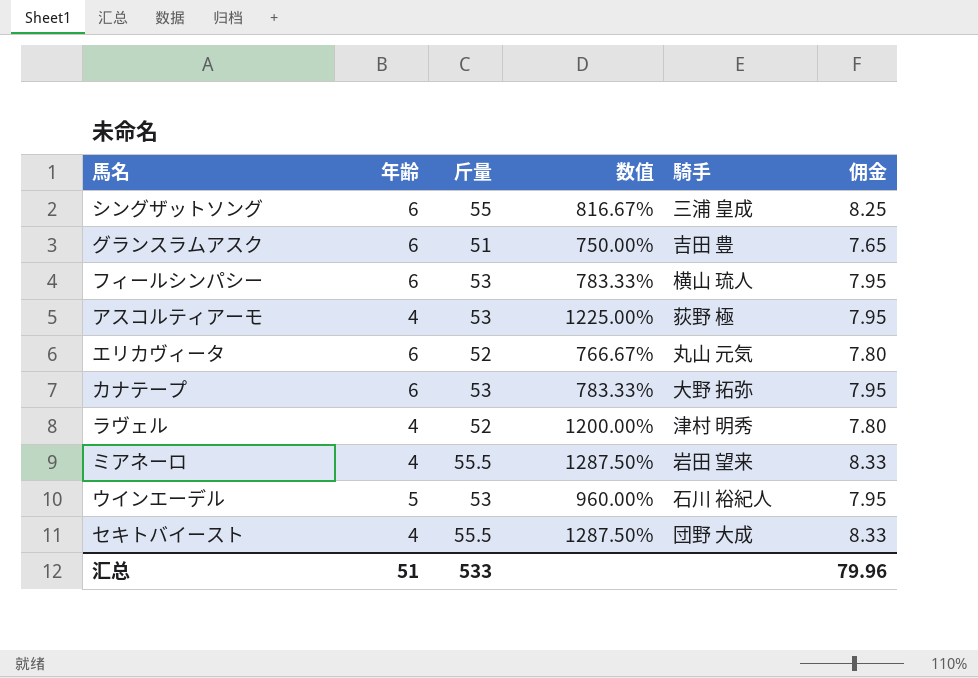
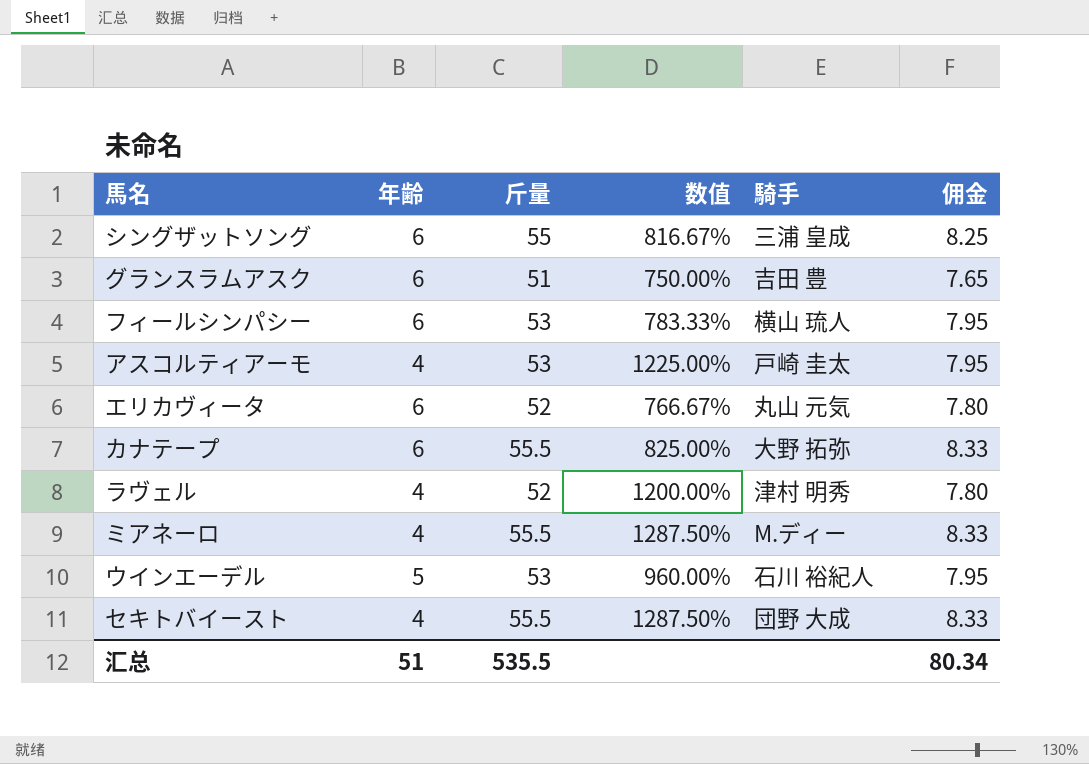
アスコルティアーモ | 騎手: 荻野 極 -> 戸崎 圭太
カナテープ | 斤量: 53 -> 55.5
カナテープ | 数值: 783.33% -> 825.00%
カナテープ | 佣金: 7.95 -> 8.33
ミアネーロ | 騎手: 岩田 望来 -> M.ディー
汇总 | 斤量: 533 -> 535.5
汇总 | 佣金: 79.96 -> 80.34

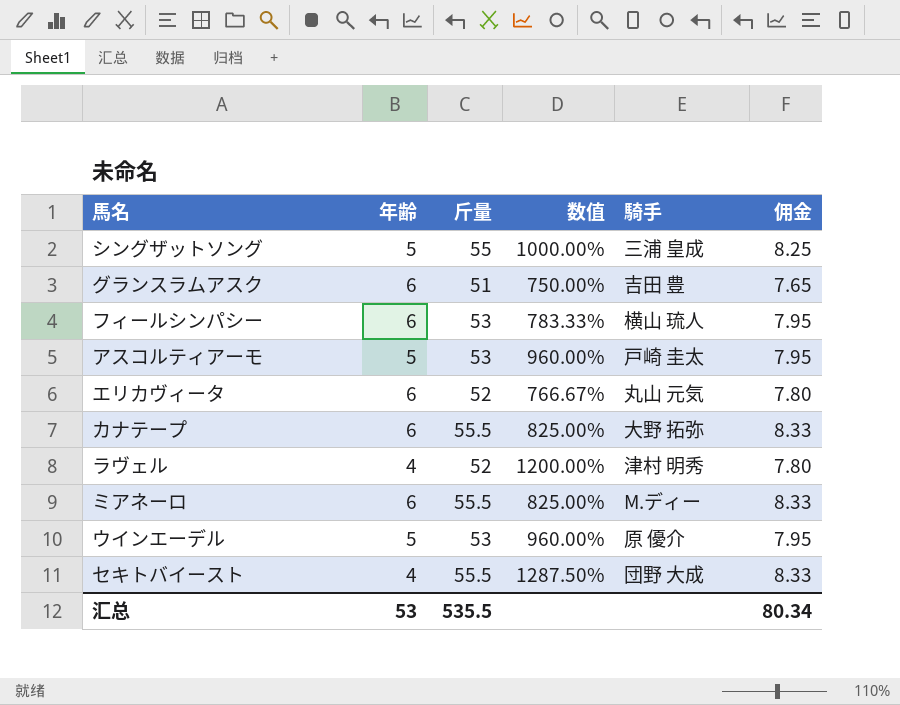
シングザットソング | 年齢: 6 -> 5
シングザットソング | 数值: 816.67% -> 1000.00%
アスコルティアーモ | 年齢: 4 -> 5
アスコルティアーモ | 数值: 1225.00% -> 960.00%
ミアネーロ | 年齢: 4 -> 6
ミアネーロ | 数值: 1287.50% -> 825.00%
ウインエーデル | 騎手: 石川 裕紀人 -> 原 優介
汇总 | 年齢: 51 -> 53

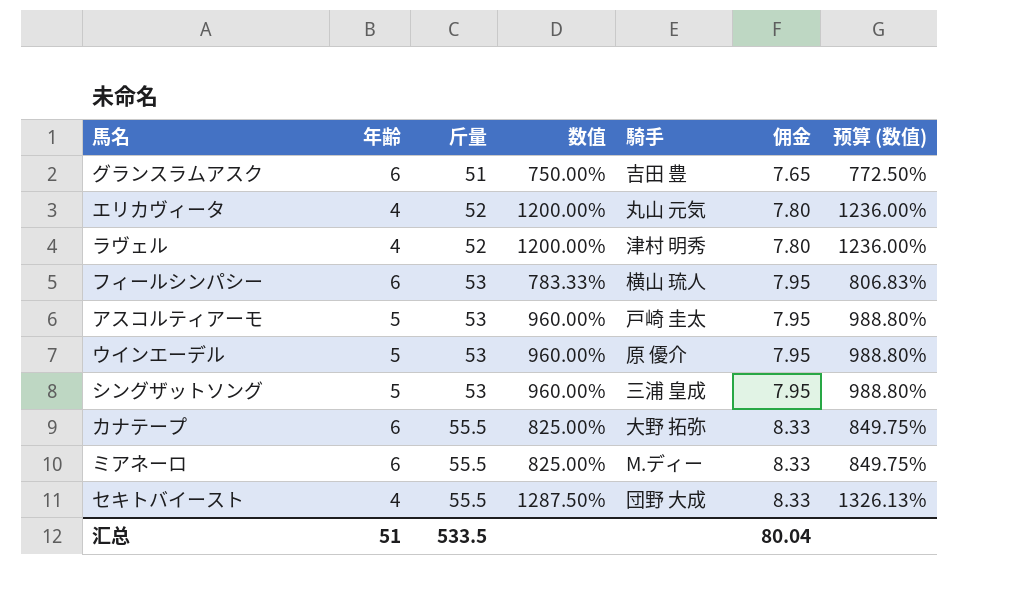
row order: none -> 斤量 ascending
column 预算 (数值) | formula: none -> [数值] * 1.03
エリカヴィータ | 年齢: 6 -> 4
エリカヴィータ | 数值: 766.67% -> 1200.00%
シングザットソング | 斤量: 55 -> 53
シングザットソング | 数值: 1000.00% -> 960.00%
シングザットソング | 佣金: 8.25 -> 7.95
汇总 | 年齢: 53 -> 51
汇总 | 斤量: 535.5 -> 533.5
汇总 | 佣金: 80.34 -> 80.04

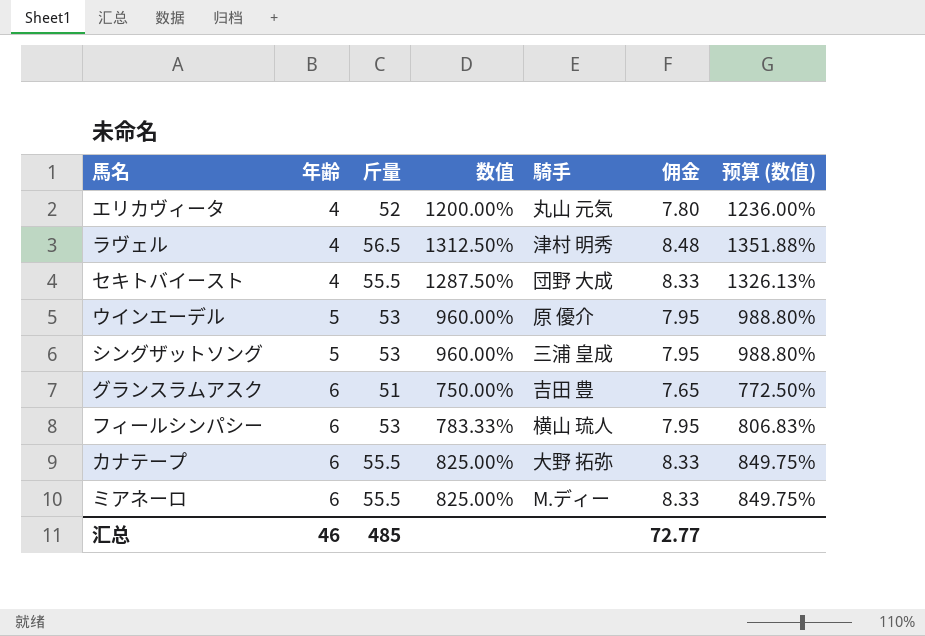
row order: 斤量 ascending -> 年齢 ascending
row アスコルティアーモ: 5 | 53 | 960.00% | 戸崎 圭太 | 7.95 | 988.80% -> none
ラヴェル | 斤量: 52 -> 56.5
ラヴェル | 数值: 1200.00% -> 1312.50%
ラヴェル | 佣金: 7.80 -> 8.48
ラヴェル | 预算 (数值): 1236.00% -> 1351.88%
汇总 | 年齢: 51 -> 46
汇总 | 斤量: 533.5 -> 485
汇总 | 佣金: 80.04 -> 72.77

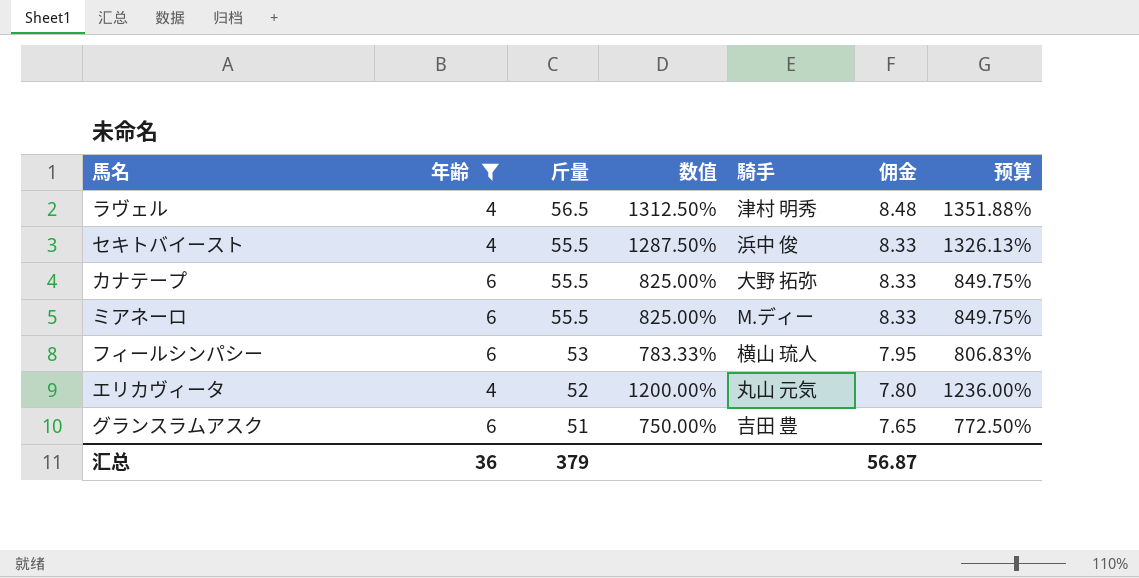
filter: none -> 年齢 != 5
row order: 年齢 ascending -> 斤量 descending
column name: 预算 (数值) -> 预算
セキトバイースト | 騎手: 団野 大成 -> 浜中 俊
汇总 | 年齢: 46 -> 36
汇总 | 斤量: 485 -> 379
汇总 | 佣金: 72.77 -> 56.87

